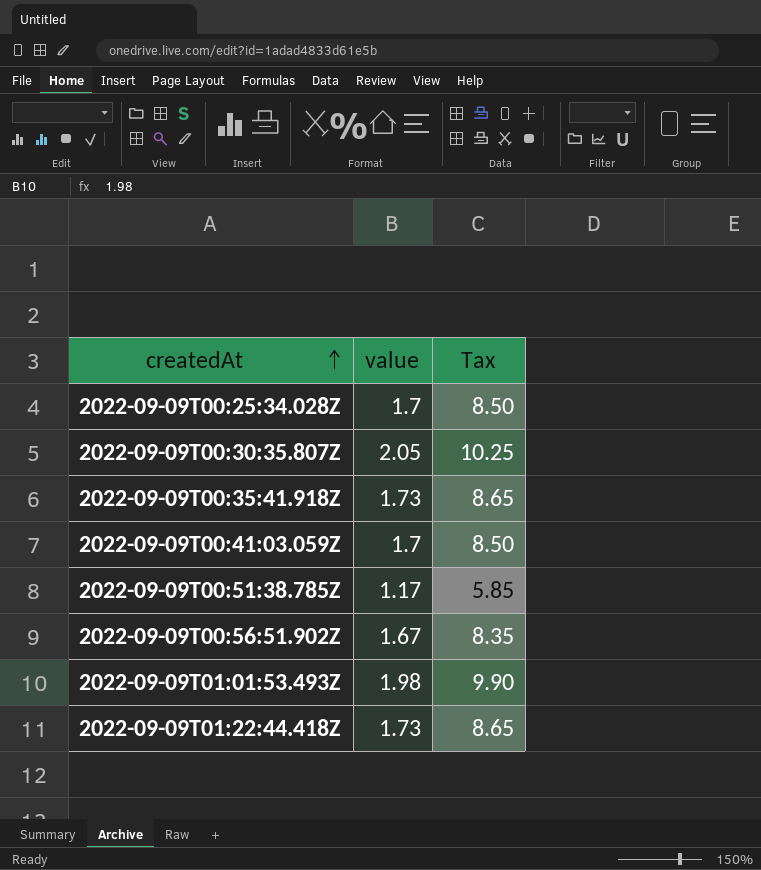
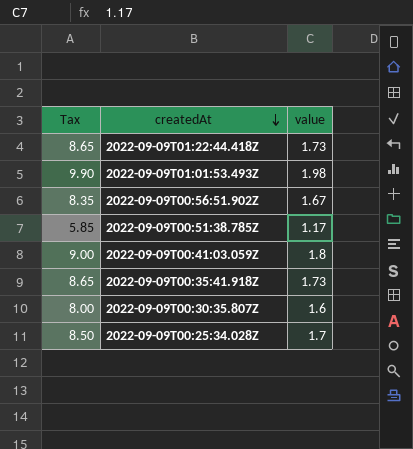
row order: createdAt ascending -> createdAt descending
column Tax | position: 3 -> 1
2022-09-09T00:41:03.059Z | Tax: 8.50 -> 9.00
2022-09-09T00:41:03.059Z | value: 1.7 -> 1.8
2022-09-09T00:30:35.807Z | Tax: 10.25 -> 8.00
2022-09-09T00:30:35.807Z | value: 2.05 -> 1.6

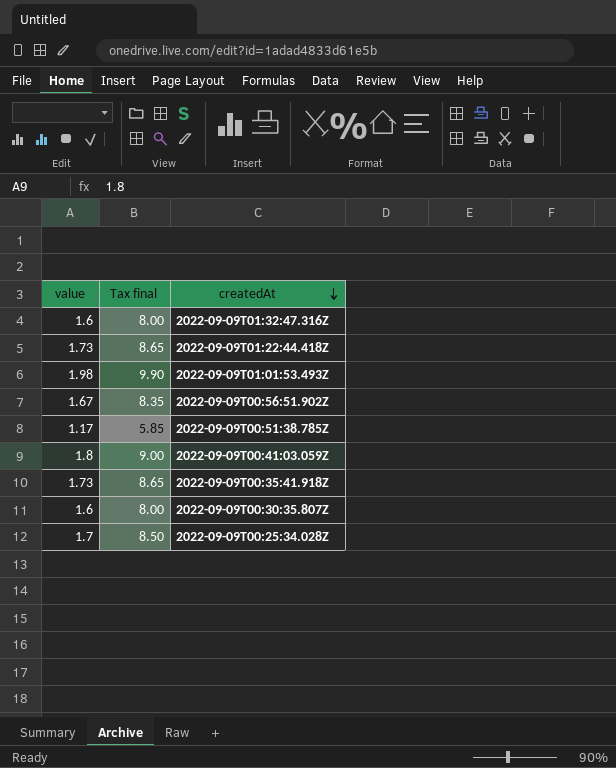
column value | position: 3 -> 1
column name: Tax -> Tax final
row 2022-09-09T01:32:47.316Z: none -> 1.6 | 8.00

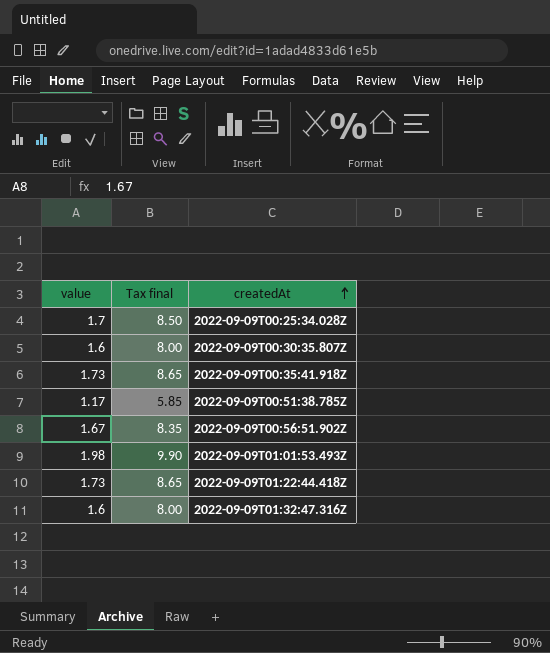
row order: createdAt descending -> createdAt ascending
row 2022-09-09T00:41:03.059Z: 1.8 | 9.00 -> none

